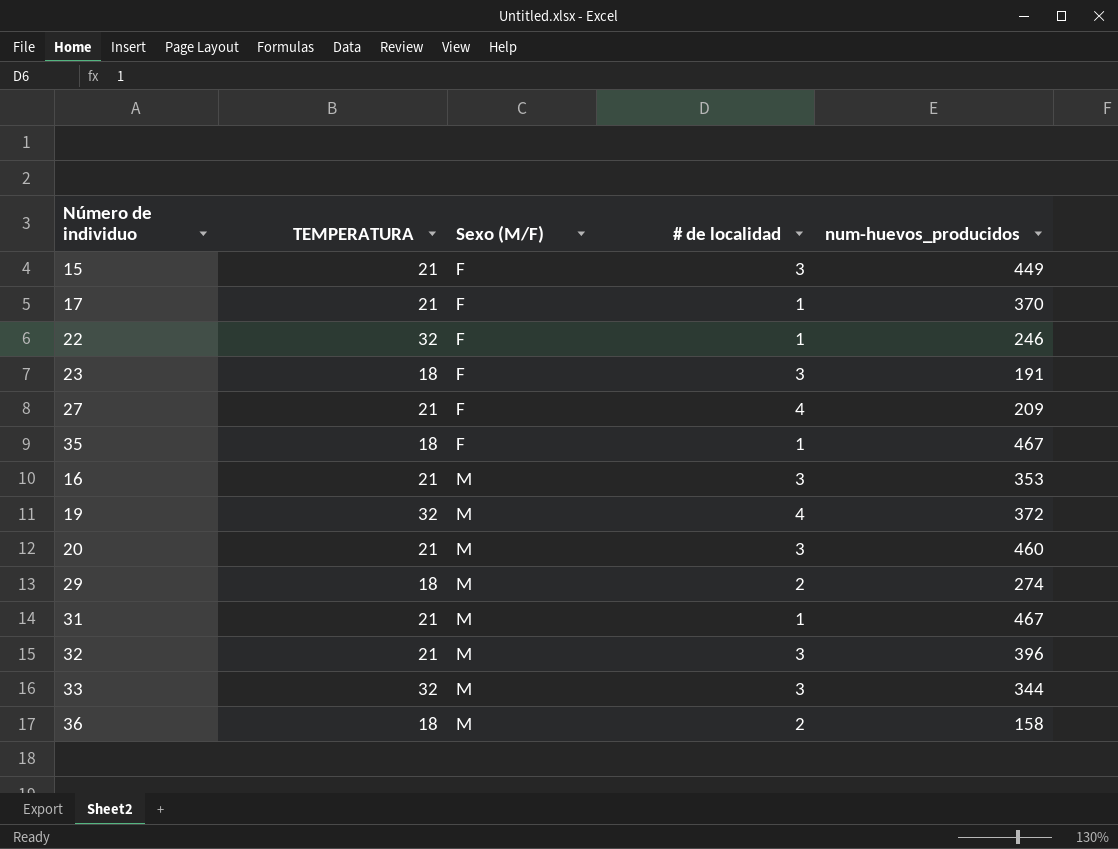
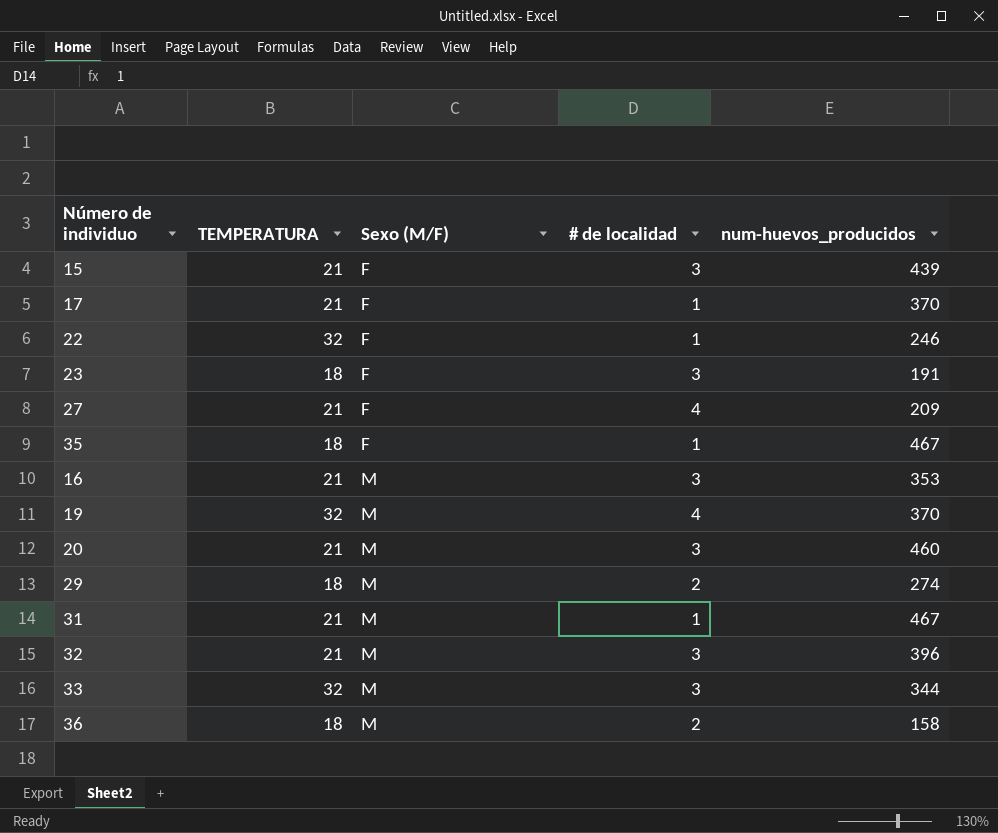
15 | num-huevos_producidos: 449 -> 439
19 | num-huevos_producidos: 372 -> 370

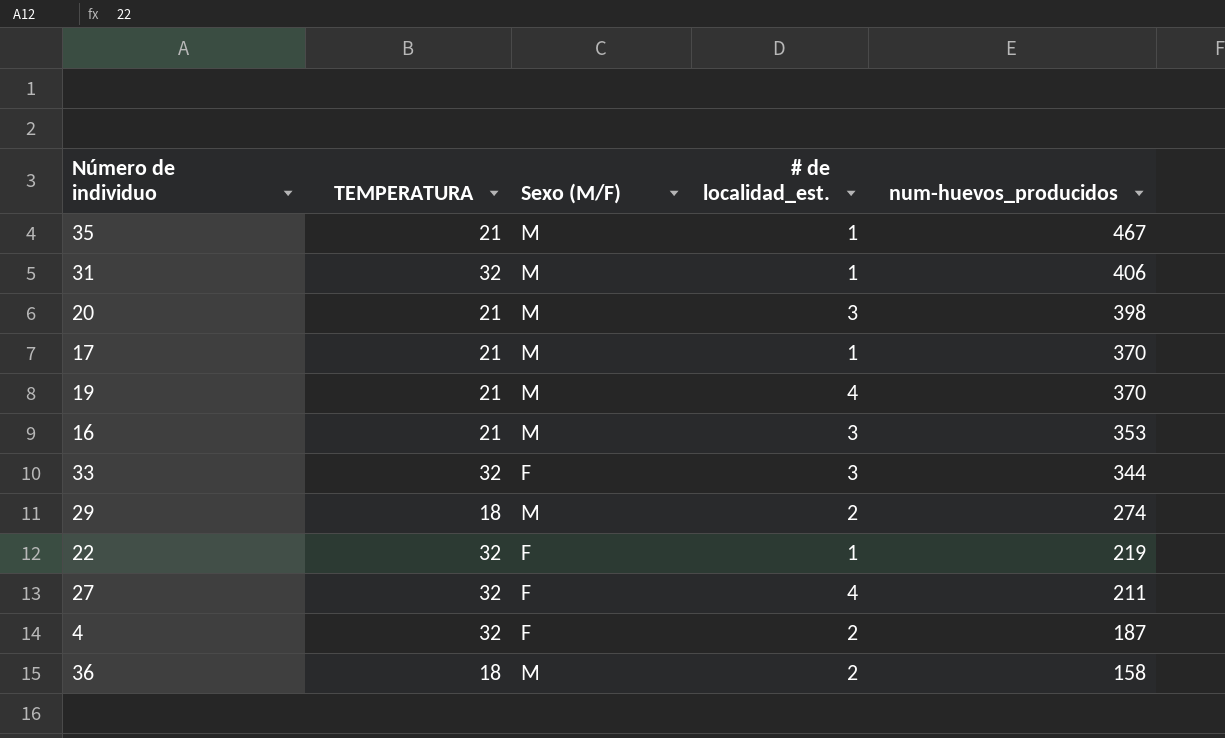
row order: Sexo (M/F) ascending -> num-huevos_producidos descending
column name: # de localidad -> # de localidad_est.
row 15: 21 | F | 3 | 439 -> none
row 23: 18 | F | 3 | 191 -> none
row 32: 21 | M | 3 | 396 -> none
35 | TEMPERATURA: 18 -> 21
35 | Sexo (M/F): F -> M
31 | TEMPERATURA: 21 -> 32
31 | num-huevos_producidos: 467 -> 406
20 | num-huevos_producidos: 460 -> 398
17 | Sexo (M/F): F -> M
19 | TEMPERATURA: 32 -> 21
33 | Sexo (M/F): M -> F
22 | num-huevos_producidos: 246 -> 219
27 | TEMPERATURA: 21 -> 32
27 | num-huevos_producidos: 209 -> 211
row 4: none -> 32 | F | 2 | 187

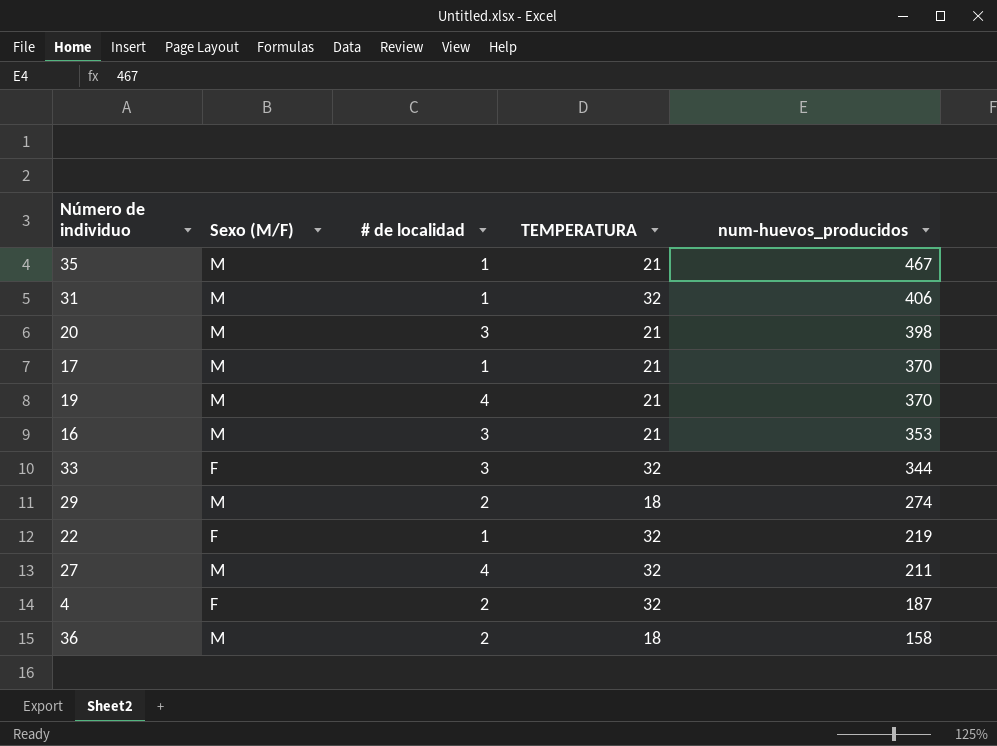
column name: # de localidad_est. -> # de localidad
column TEMPERATURA | position: 2 -> 4
27 | Sexo (M/F): F -> M

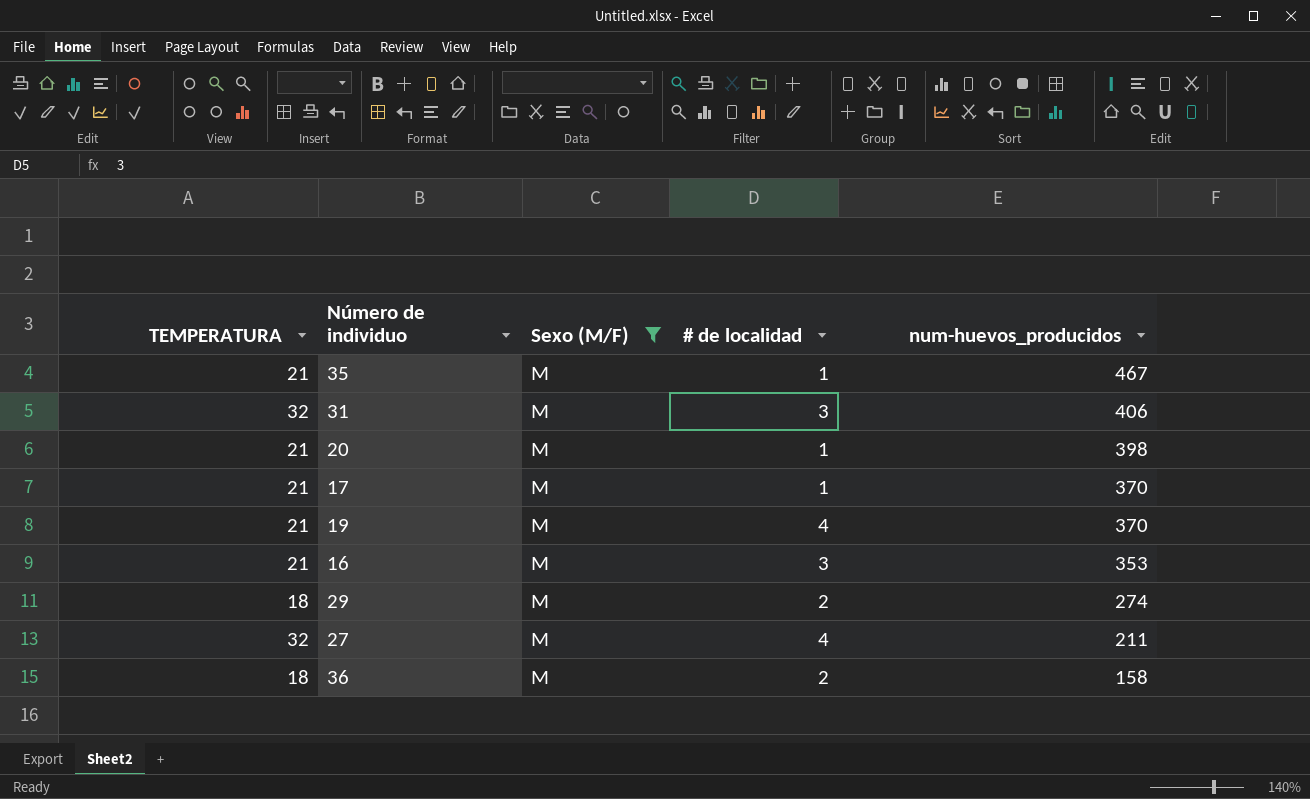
filter: none -> Sexo (M/F) = M
column TEMPERATURA | position: 4 -> 1
31 | # de localidad: 1 -> 3
20 | # de localidad: 3 -> 1

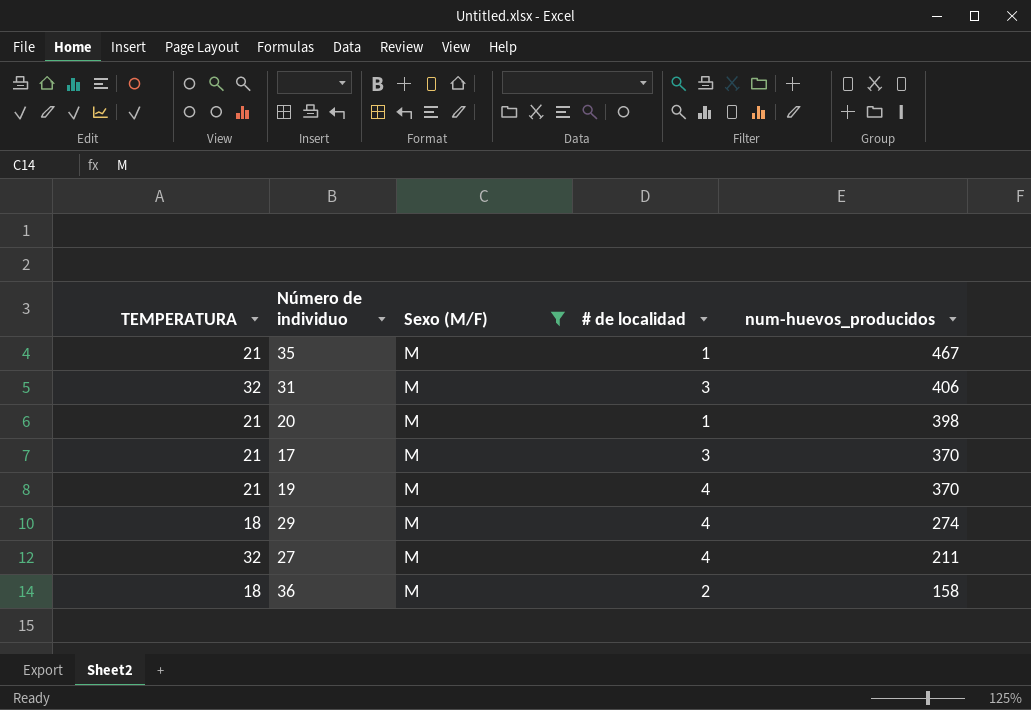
row 16: 21 | M | 3 | 353 -> none
17 | # de localidad: 1 -> 3
29 | # de localidad: 2 -> 4

